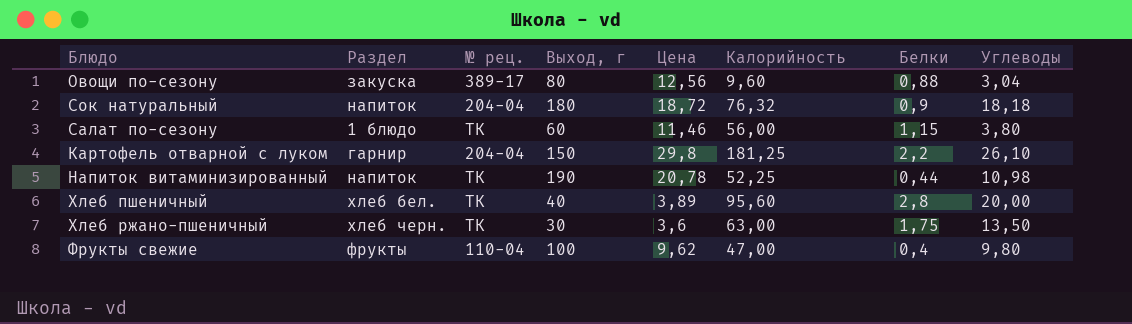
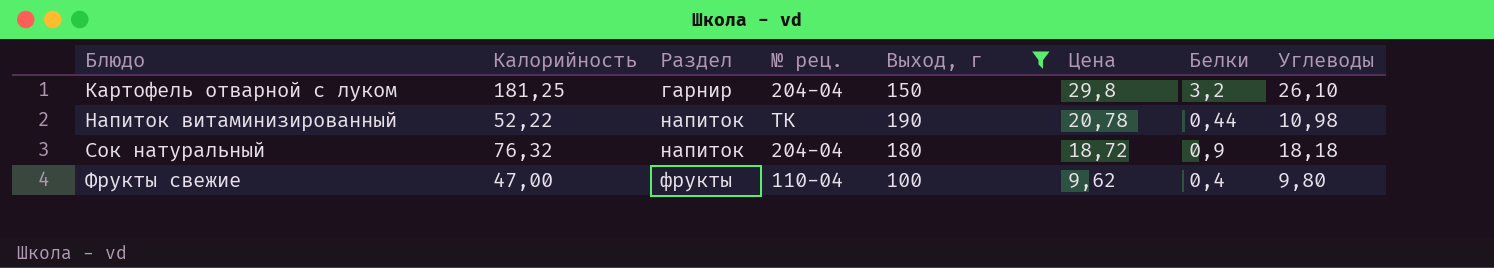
filter: none -> Выход, г >= 100
row order: none -> Блюдо ascending
column Калорийность | position: 6 -> 2
Картофель отварной с луком | Белки: 2,2 -> 3,2
Напиток витаминизированный | Калорийность: 52,25 -> 52,22

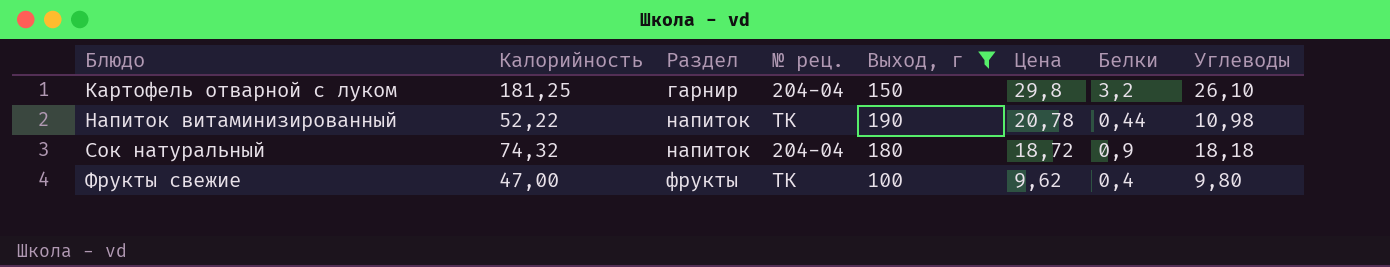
Сок натуральный | Калорийность: 76,32 -> 74,32
Фрукты свежие | № рец.: 110-04 -> ТК

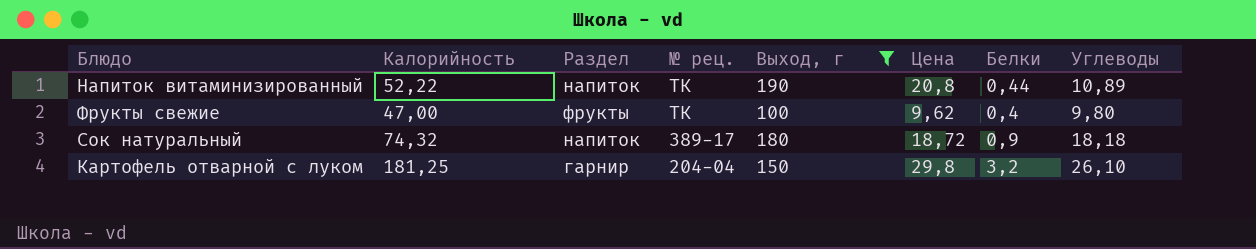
row order: Блюдо ascending -> № рец. descending
Напиток витаминизированный | Цена: 20,78 -> 20,8
Напиток витаминизированный | Углеводы: 10,98 -> 10,89
Сок натуральный | № рец.: 204-04 -> 389-17

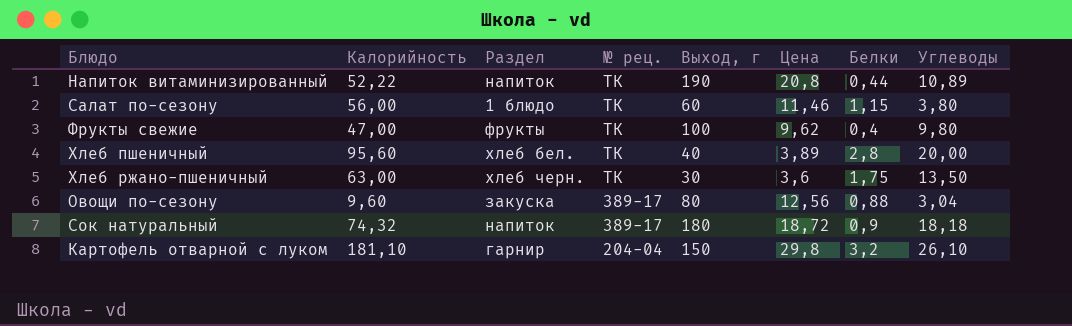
filter: Выход, г >= 100 -> none
Картофель отварной с луком | Калорийность: 181,25 -> 181,10

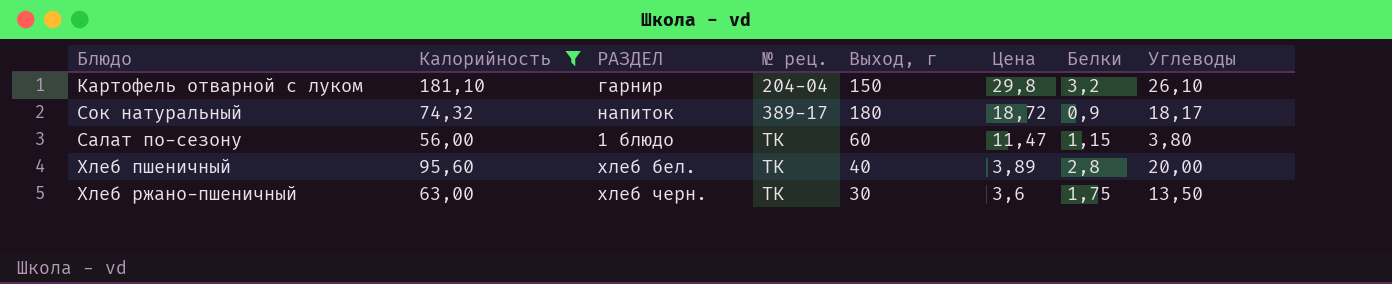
filter: none -> Калорийность >= 56,00
row order: № рец. descending -> № рец. ascending
column name: Раздел -> РАЗДЕЛ
Сок натуральный | Углеводы: 18,18 -> 18,17
Салат по-сезону | Цена: 11,46 -> 11,47

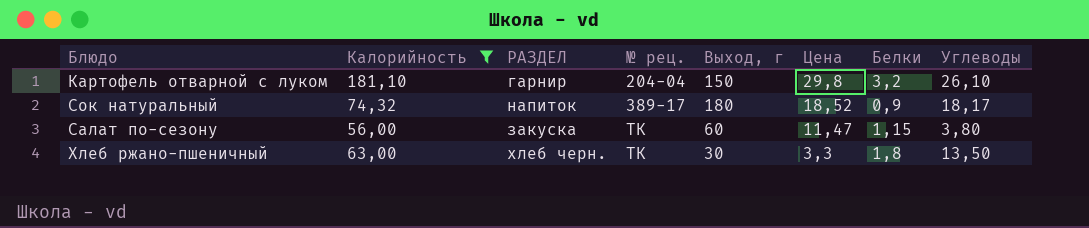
row Хлеб пшеничный: 95,60 | хлеб бел. | ТК | 40 | 3,89 | 2,8 | 20,00 -> none
Сок натуральный | Цена: 18,72 -> 18,52
Салат по-сезону | РАЗДЕЛ: 1 блюдо -> закуска
Хлеб ржано-пшеничный | Цена: 3,6 -> 3,3
Хлеб ржано-пшеничный | Белки: 1,75 -> 1,8

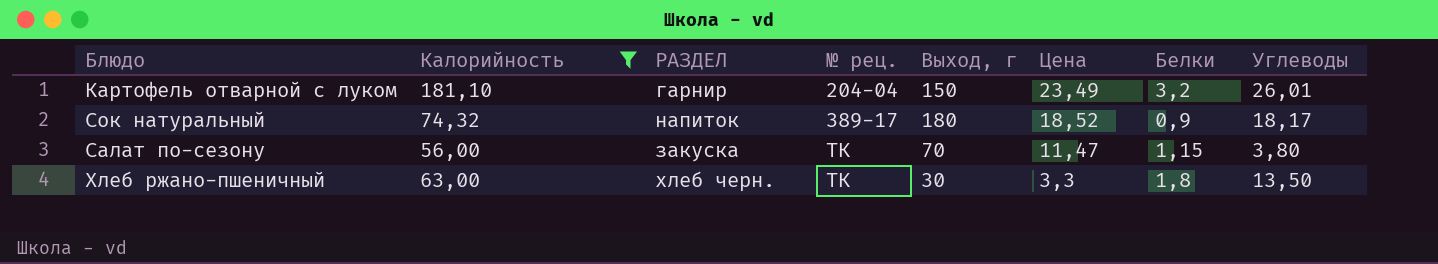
Картофель отварной с луком | Цена: 29,8 -> 23,49
Картофель отварной с луком | Углеводы: 26,10 -> 26,01
Салат по-сезону | Выход, г: 60 -> 70

